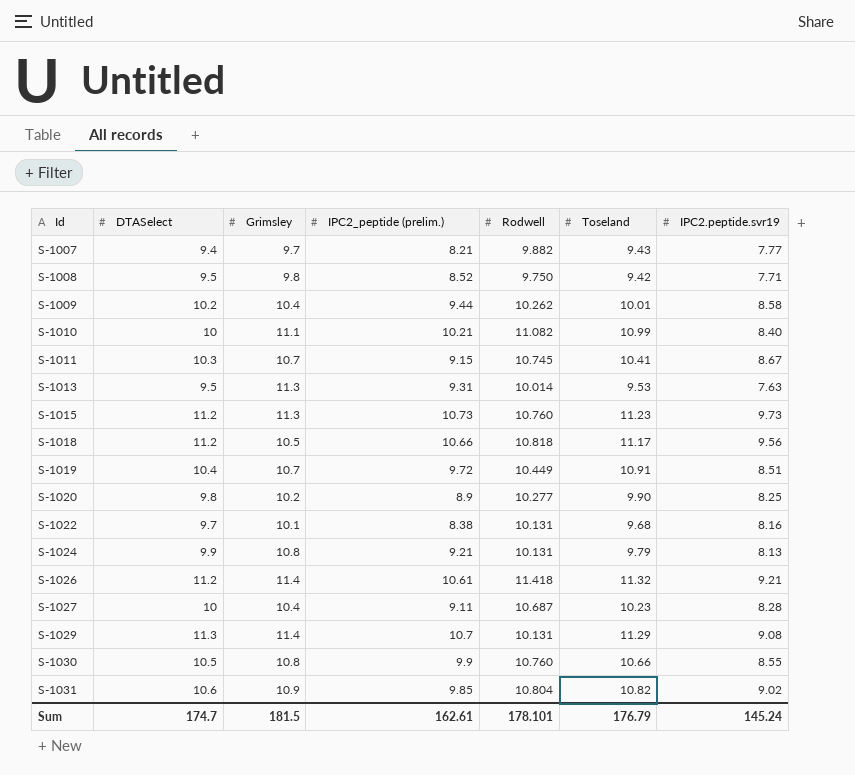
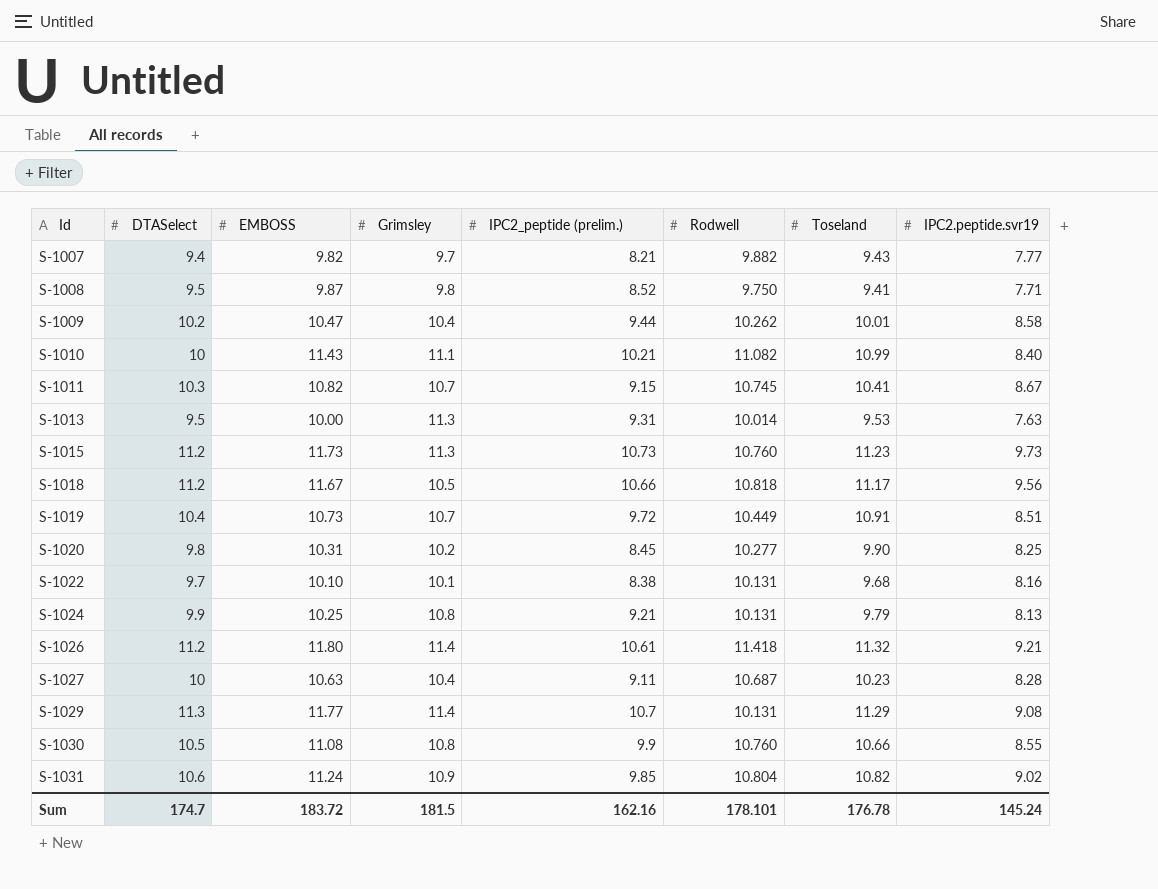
column EMBOSS | position: none -> 3
S-1008 | Toseland: 9.42 -> 9.41
S-1020 | IPC2_peptide (prelim.): 8.9 -> 8.45
Sum | IPC2_peptide (prelim.): 162.61 -> 162.16
Sum | Toseland: 176.79 -> 176.78

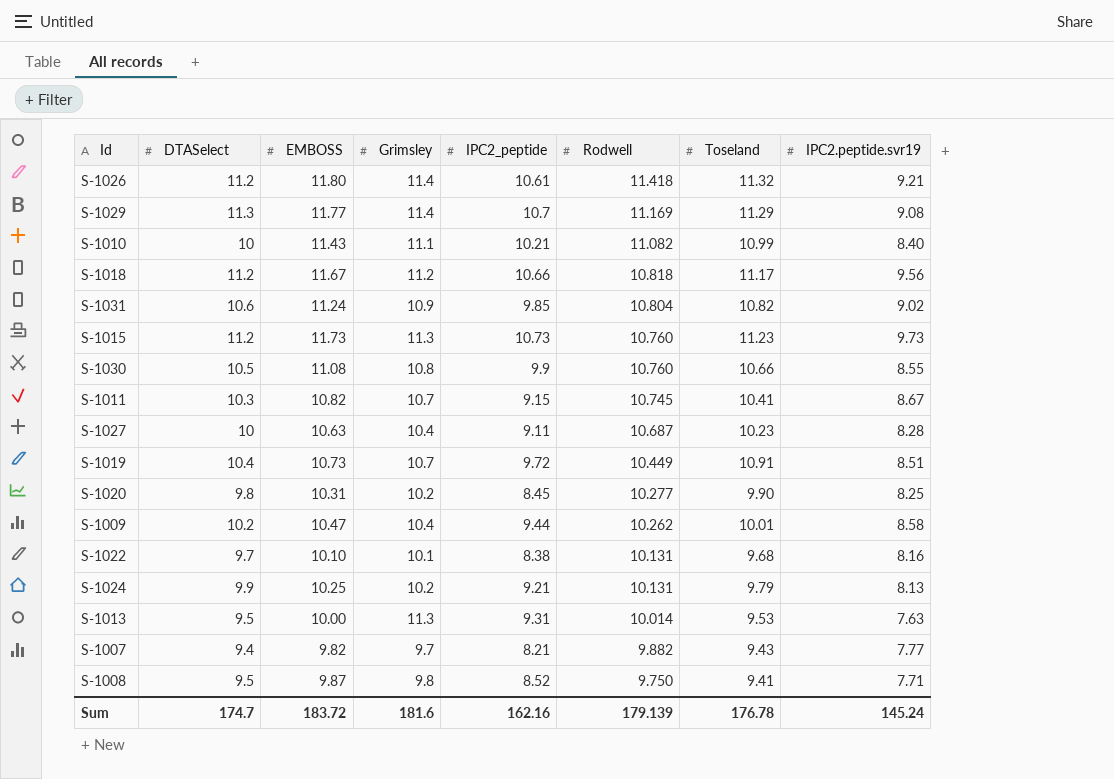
row order: Id ascending -> Rodwell descending
column name: IPC2_peptide (prelim.) -> IPC2_peptide
S-1029 | Rodwell: 10.131 -> 11.169
S-1018 | Grimsley: 10.5 -> 11.2
S-1024 | Grimsley: 10.8 -> 10.2
Sum | Grimsley: 181.5 -> 181.6
Sum | Rodwell: 178.101 -> 179.139

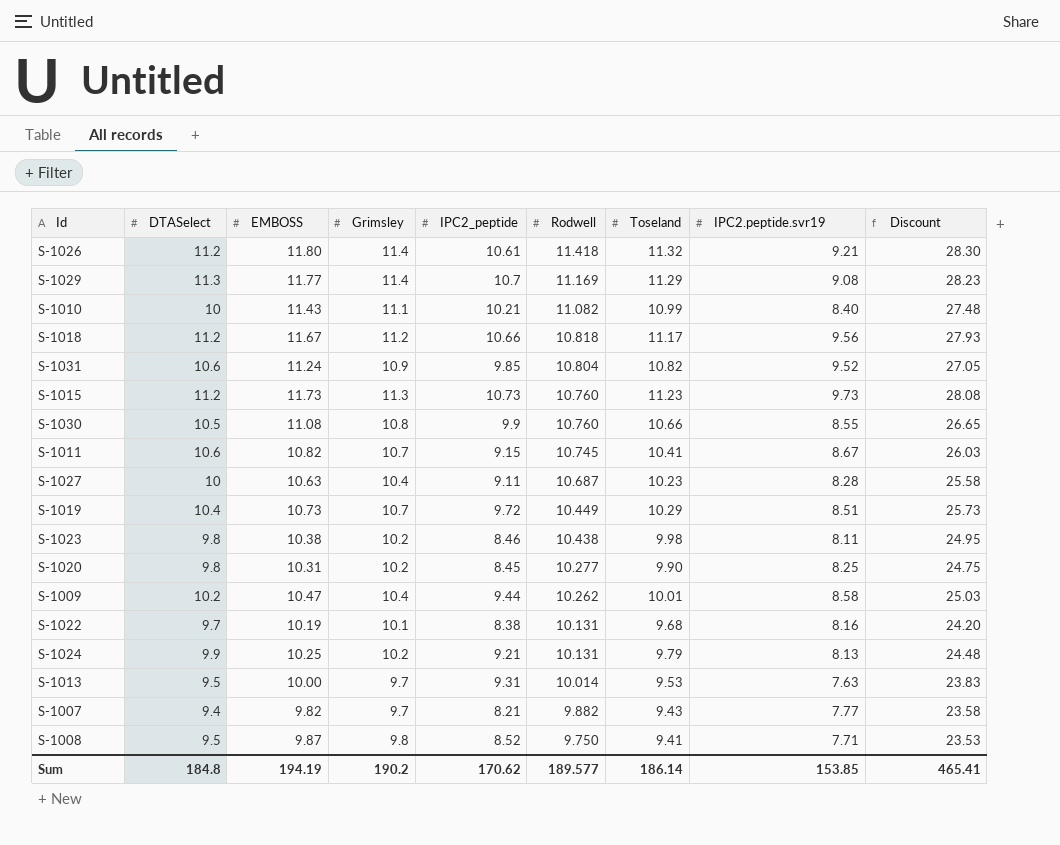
column Discount | formula: none -> [Toseland] * 2.5
S-1031 | IPC2.peptide.svr19: 9.02 -> 9.52
S-1011 | DTASelect: 10.3 -> 10.6
S-1019 | Toseland: 10.91 -> 10.29
row S-1023: none -> 9.8 | 10.38 | 10.2 | 8.46 | 10.438 | 9.98 | 8.11 | 24.95
S-1022 | EMBOSS: 10.10 -> 10.19
S-1013 | Grimsley: 11.3 -> 9.7
Sum | DTASelect: 174.7 -> 184.8
Sum | EMBOSS: 183.72 -> 194.19
Sum | Grimsley: 181.6 -> 190.2
Sum | IPC2_peptide: 162.16 -> 170.62
Sum | Rodwell: 179.139 -> 189.577
Sum | Toseland: 176.78 -> 186.14
Sum | IPC2.peptide.svr19: 145.24 -> 153.85

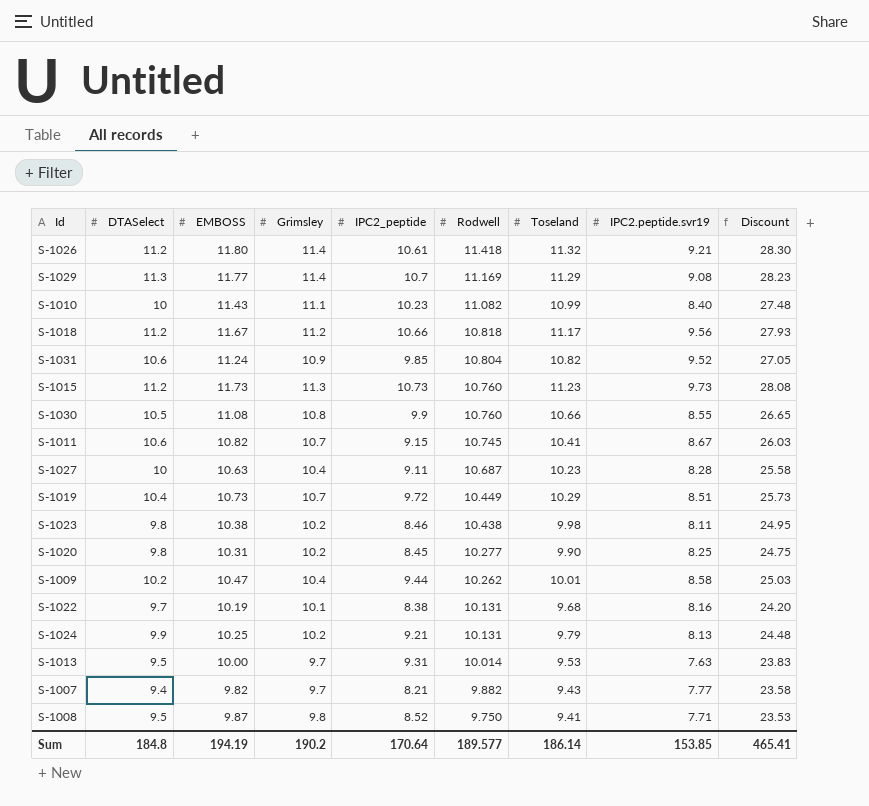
S-1010 | IPC2_peptide: 10.21 -> 10.23
Sum | IPC2_peptide: 170.62 -> 170.64

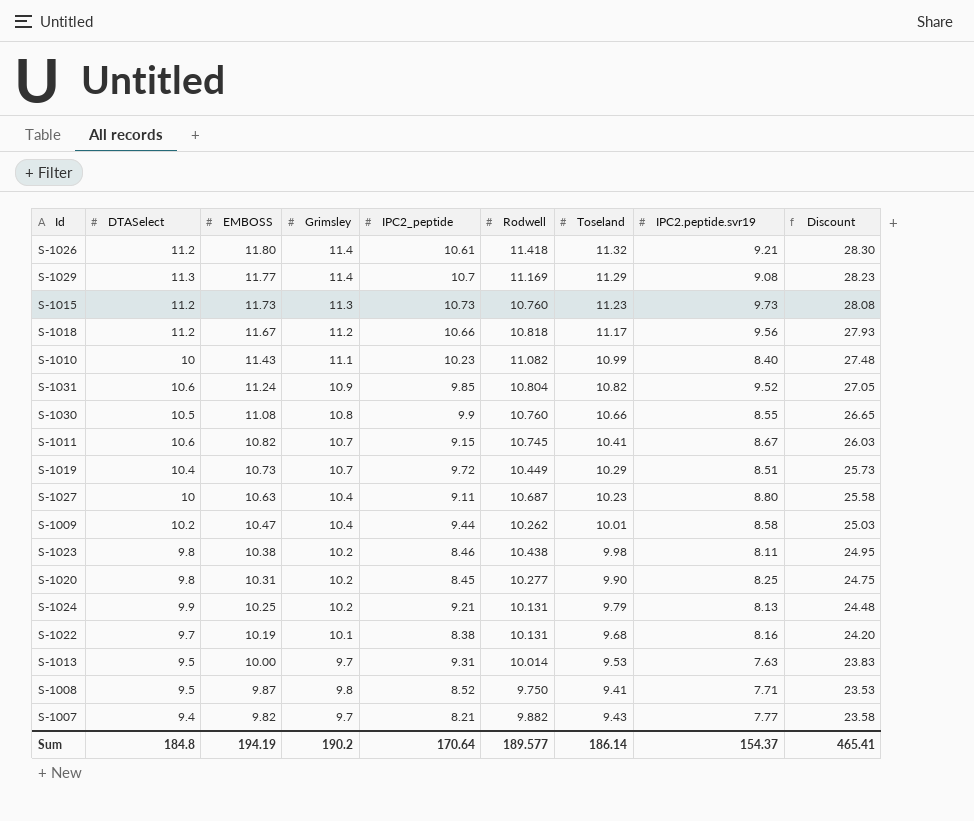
row order: Rodwell descending -> EMBOSS descending
S-1027 | IPC2.peptide.svr19: 8.28 -> 8.80
Sum | IPC2.peptide.svr19: 153.85 -> 154.37

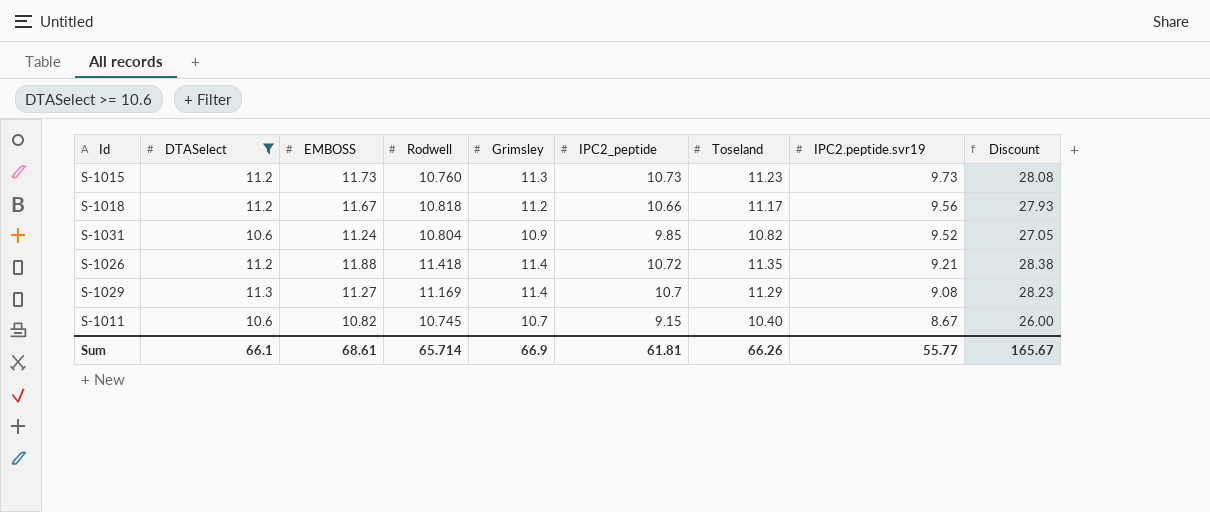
filter: none -> DTASelect >= 10.6
row order: EMBOSS descending -> IPC2.peptide.svr19 descending
column Rodwell | position: 6 -> 4
S-1026 | EMBOSS: 11.80 -> 11.88
S-1026 | IPC2_peptide: 10.61 -> 10.72
S-1026 | Toseland: 11.32 -> 11.35
S-1026 | Discount: 28.30 -> 28.38
S-1029 | EMBOSS: 11.77 -> 11.27
S-1011 | Toseland: 10.41 -> 10.40
S-1011 | Discount: 26.03 -> 26.00
Sum | DTASelect: 184.8 -> 66.1
Sum | EMBOSS: 194.19 -> 68.61
Sum | Rodwell: 189.577 -> 65.714
Sum | Grimsley: 190.2 -> 66.9
Sum | IPC2_peptide: 170.64 -> 61.81
Sum | Toseland: 186.14 -> 66.26
Sum | IPC2.peptide.svr19: 154.37 -> 55.77
Sum | Discount: 465.41 -> 165.67

